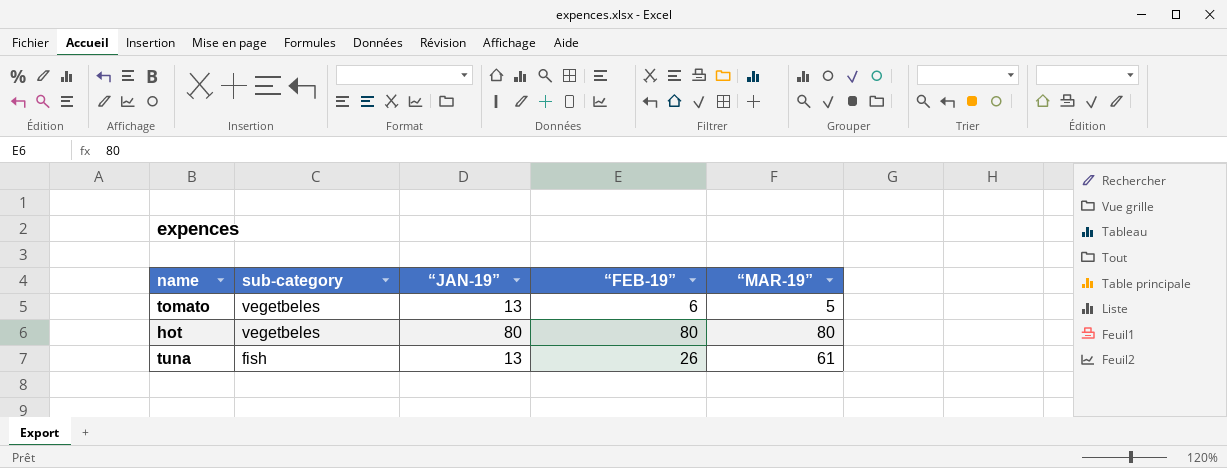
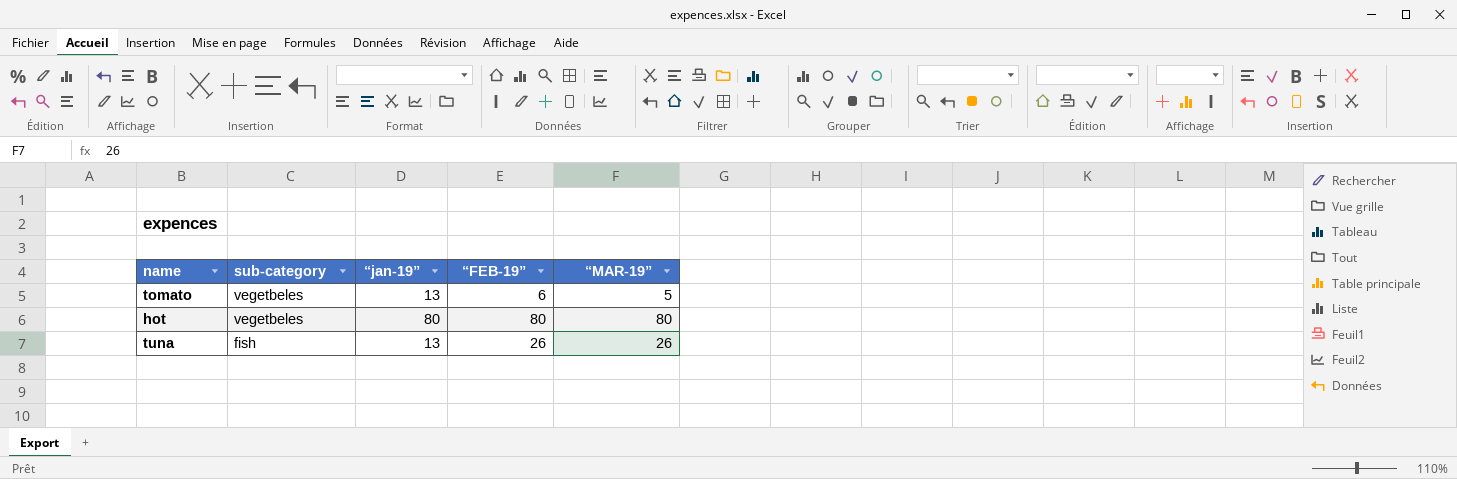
column name: “JAN-19” -> “jan-19”
tuna | “MAR-19”: 61 -> 26

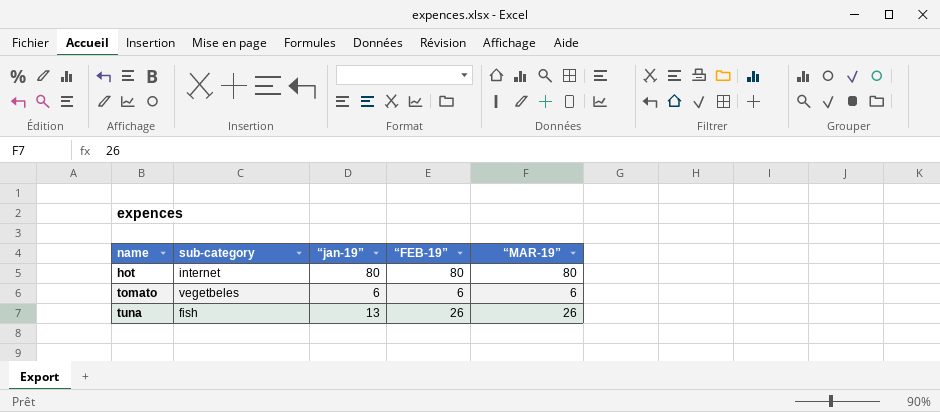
row order: sub-category descending -> name ascending
hot | sub-category: vegetbeles -> internet
tomato | “jan-19”: 13 -> 6
tomato | “MAR-19”: 5 -> 6

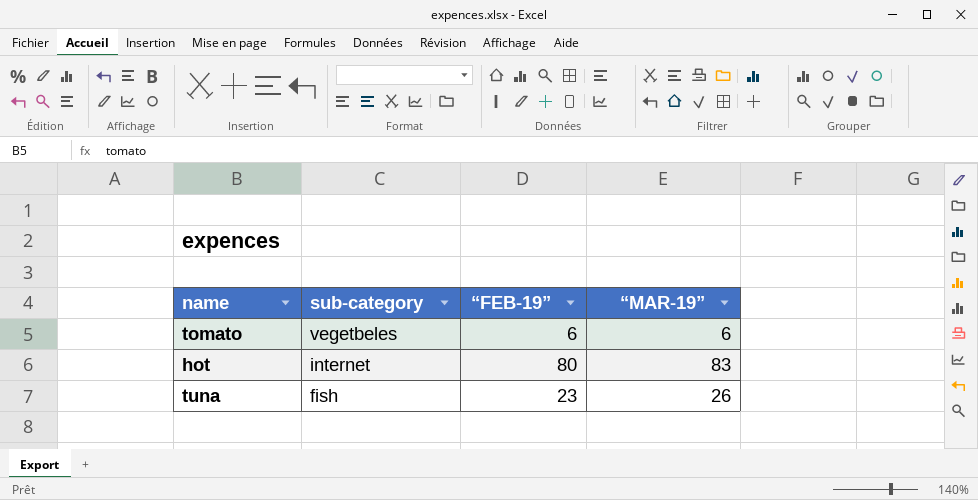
row order: name ascending -> sub-category descending
column “jan-19” | position: 3 -> none
hot | “MAR-19”: 80 -> 83
tuna | “FEB-19”: 26 -> 23

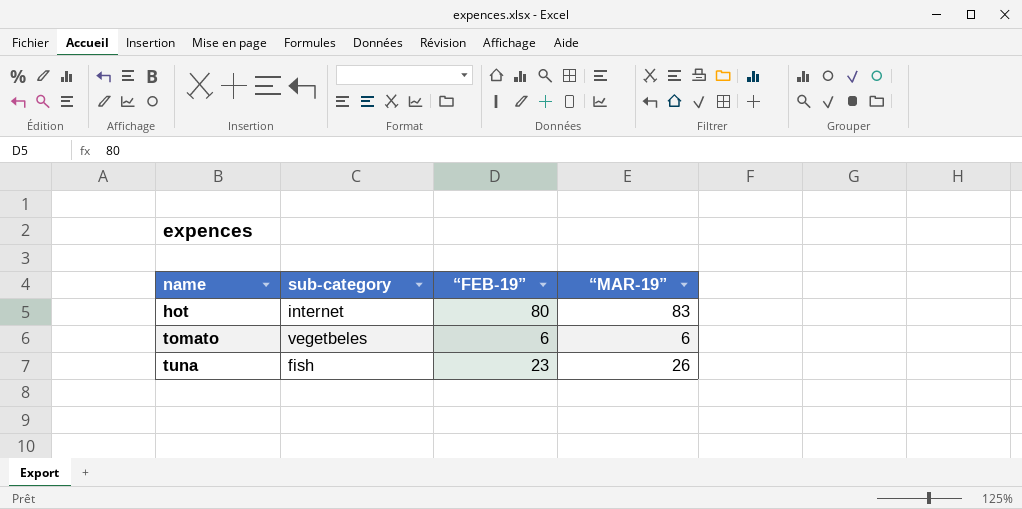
row order: sub-category descending -> name ascending

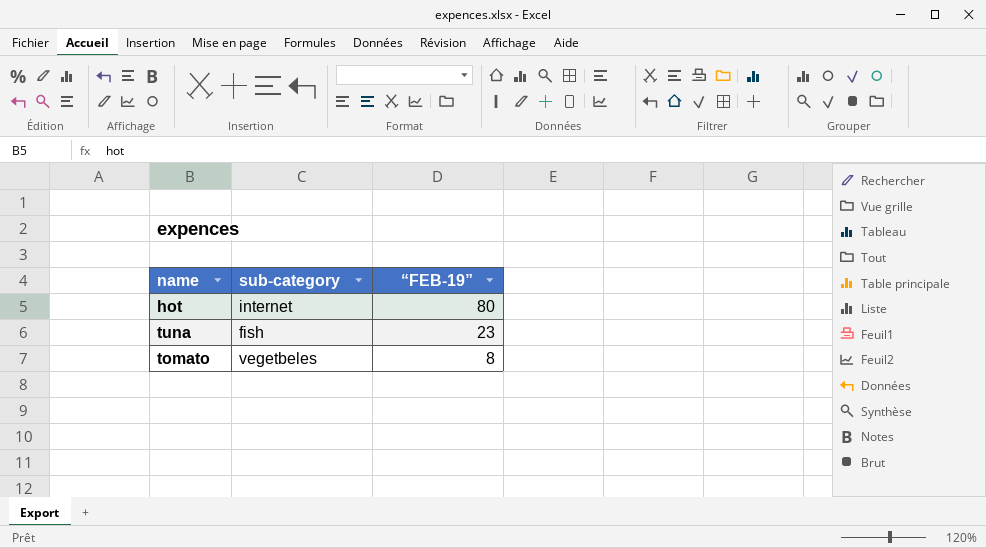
row order: name ascending -> “FEB-19” descending
column “MAR-19” | position: 4 -> none
tomato | “FEB-19”: 6 -> 8

